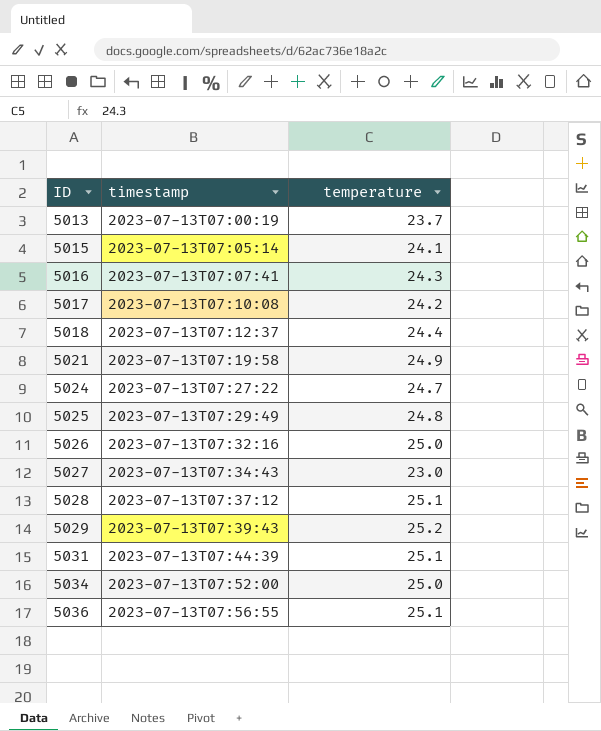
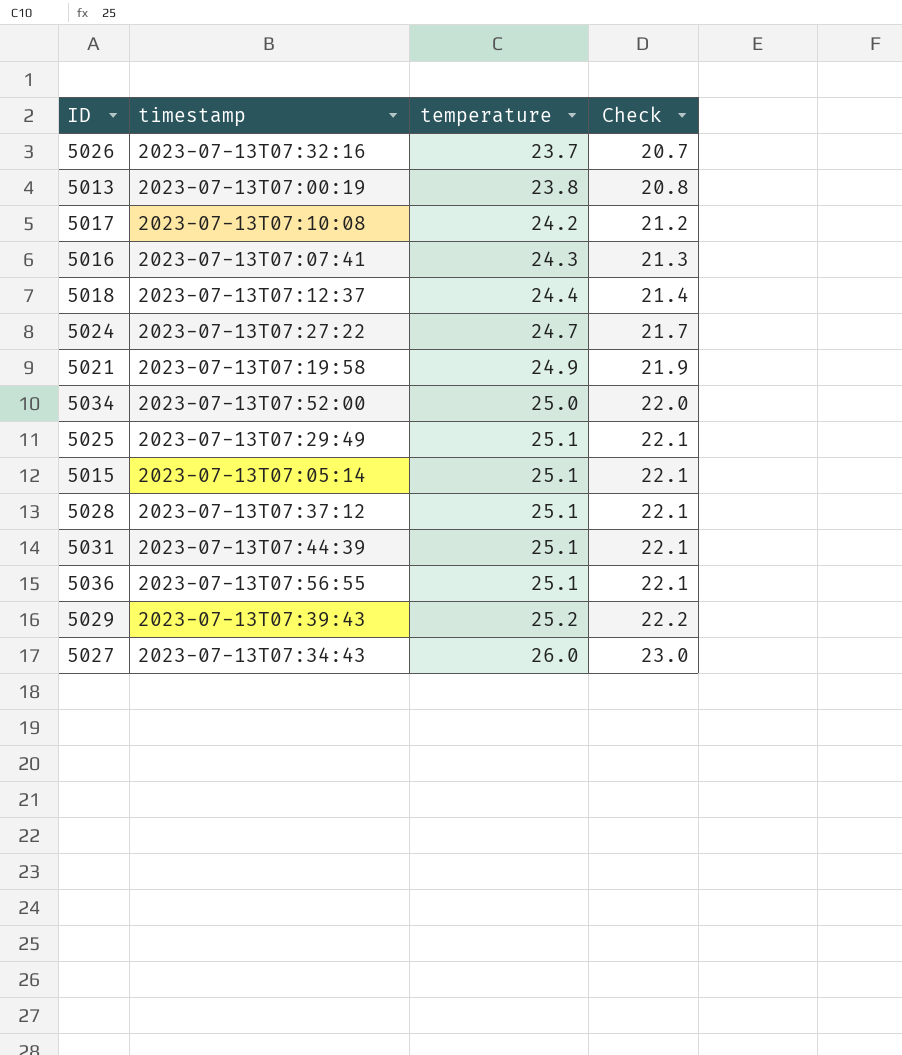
row order: ID ascending -> temperature ascending
column Check | formula: none -> [temperature] - 3
5026 | temperature: 25.0 -> 23.7
5013 | temperature: 23.7 -> 23.8
5025 | temperature: 24.8 -> 25.1
5015 | temperature: 24.1 -> 25.1
5027 | temperature: 23.0 -> 26.0

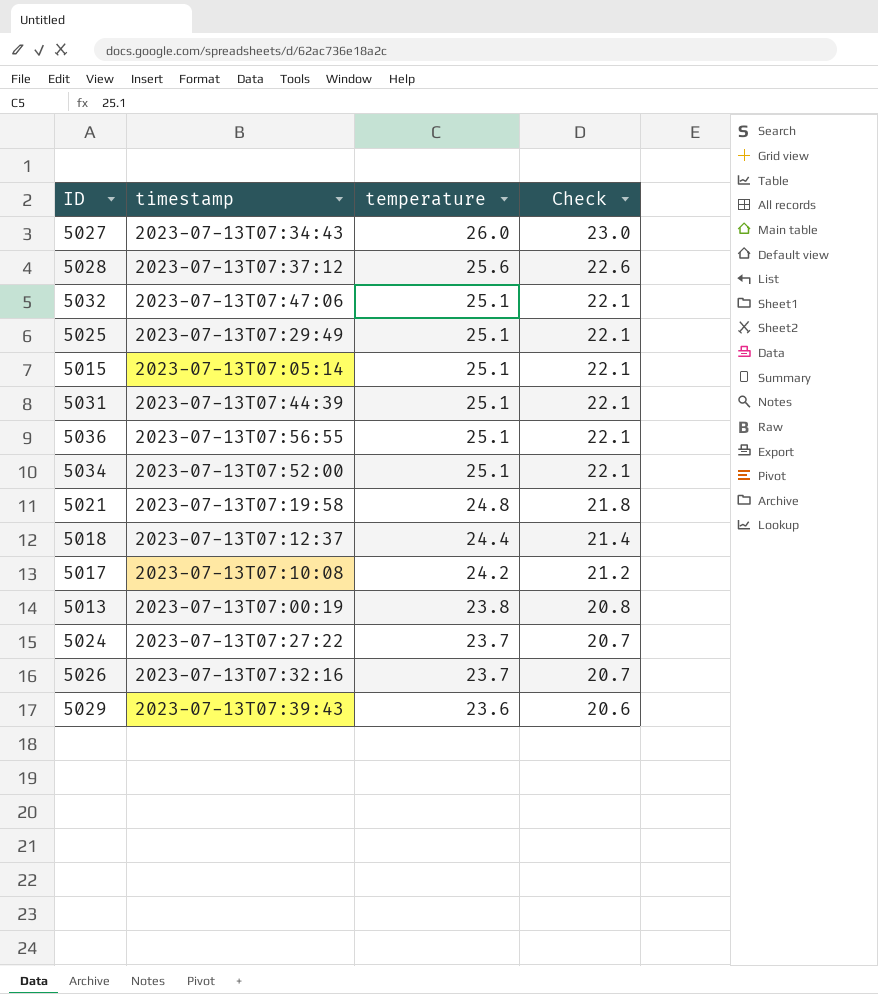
row order: temperature ascending -> temperature descending
row 5016: 2023-07-13T07:07:41 | 24.3 | 21.3 -> none
5028 | temperature: 25.1 -> 25.6
5028 | Check: 22.1 -> 22.6
row 5032: none -> 2023-07-13T07:47:06 | 25.1 | 22.1
5034 | temperature: 25.0 -> 25.1
5034 | Check: 22.0 -> 22.1
5021 | temperature: 24.9 -> 24.8
5021 | Check: 21.9 -> 21.8
5024 | temperature: 24.7 -> 23.7
5024 | Check: 21.7 -> 20.7
5029 | temperature: 25.2 -> 23.6
5029 | Check: 22.2 -> 20.6

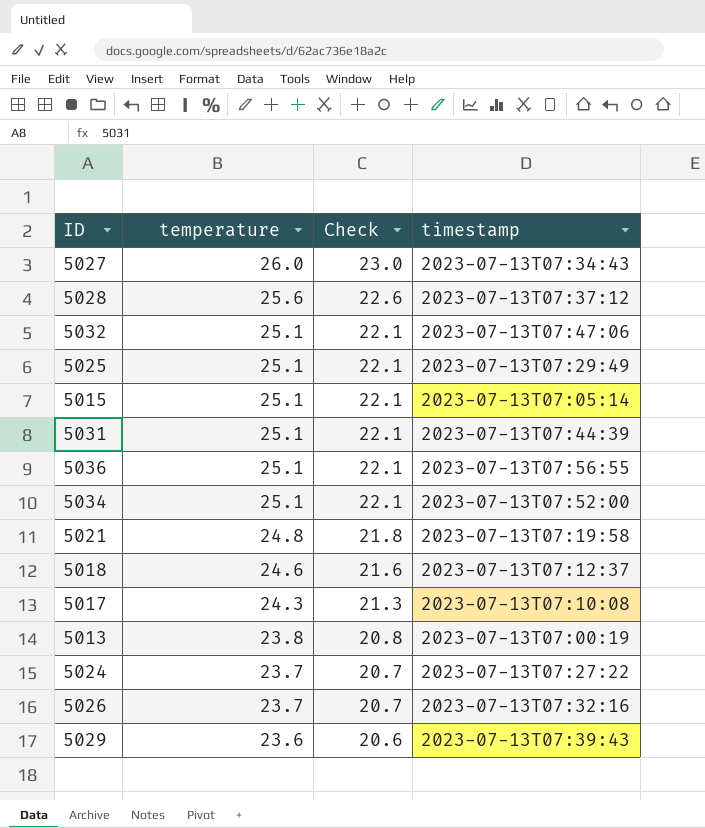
column timestamp | position: 2 -> 4
5018 | temperature: 24.4 -> 24.6
5018 | Check: 21.4 -> 21.6
5017 | temperature: 24.2 -> 24.3
5017 | Check: 21.2 -> 21.3

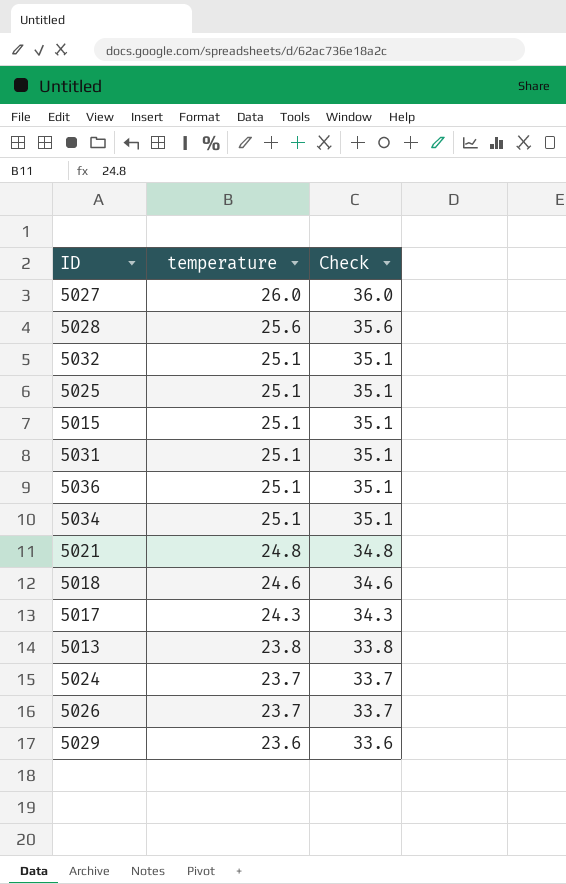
column timestamp | position: 4 -> none
column Check | formula: [temperature] - 3 -> [temperature] + 10

